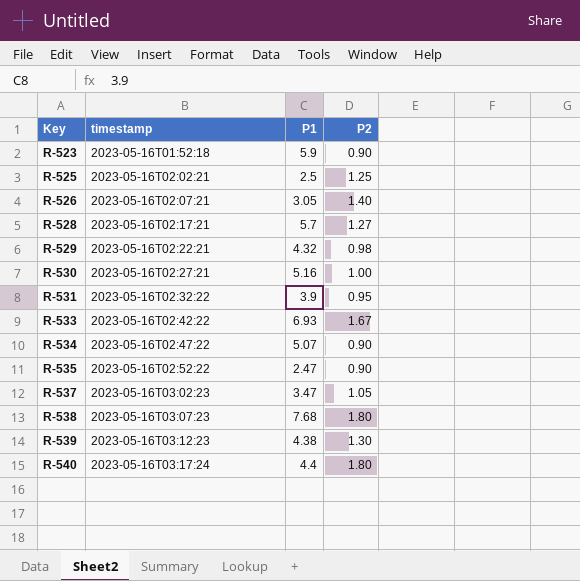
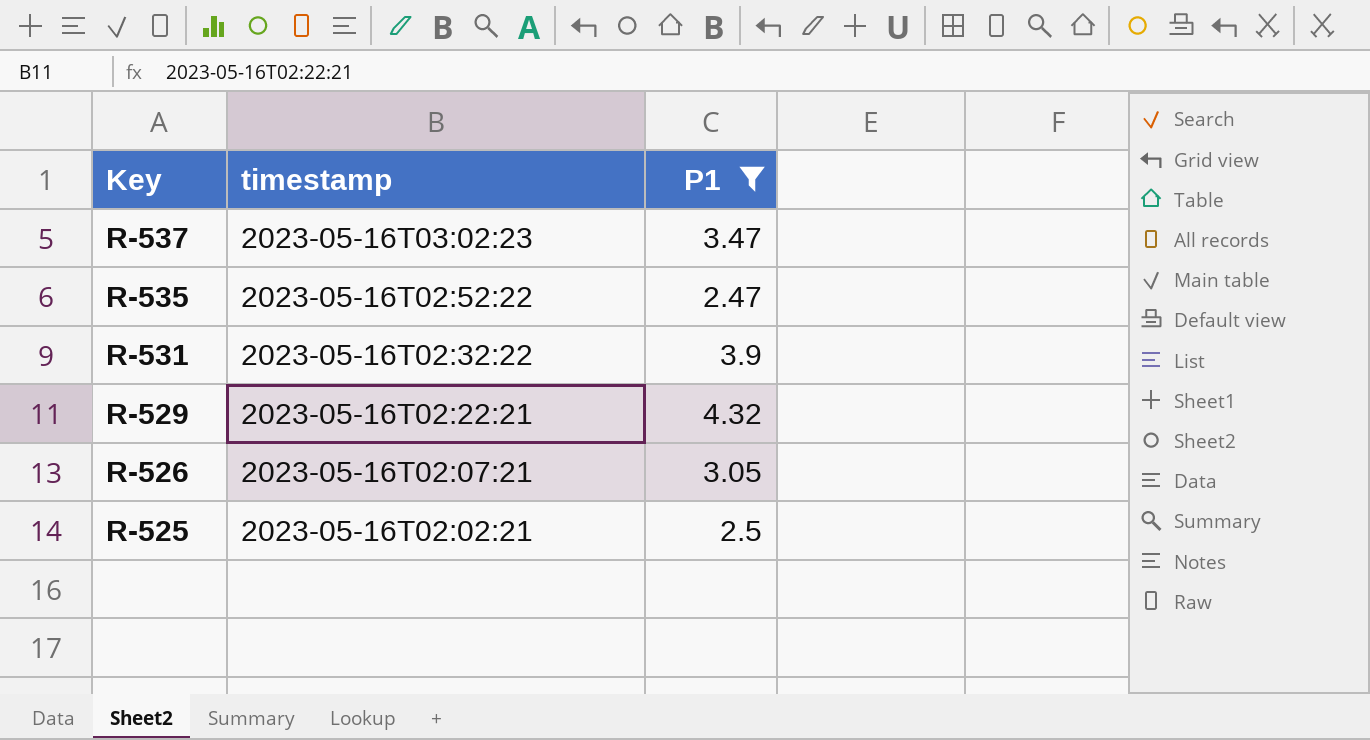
filter: none -> P1 <= 4.32
row order: Key ascending -> Key descending
column P2 | position: 4 -> none

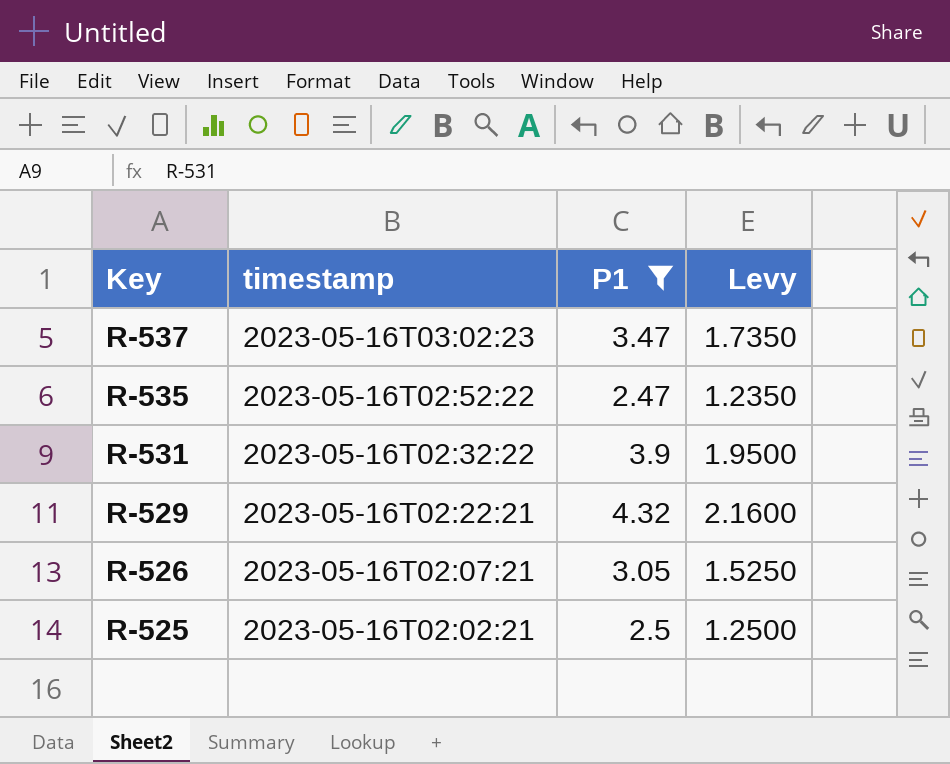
column Levy | formula: none -> [P1] * 0.5

